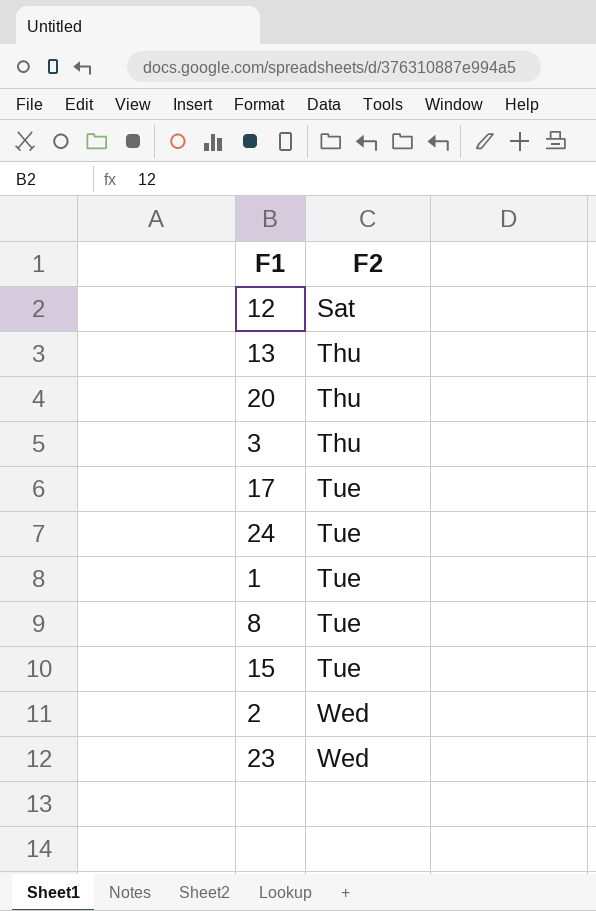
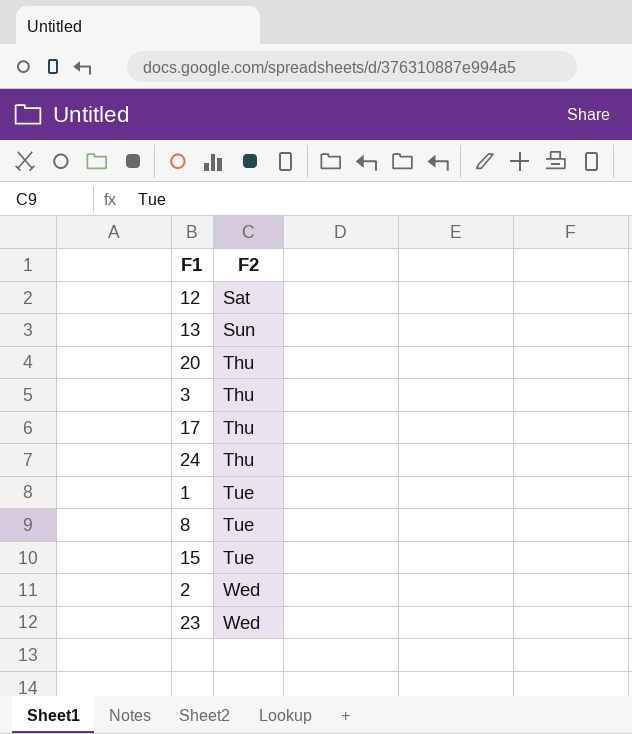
13 | F2: Thu -> Sun
17 | F2: Tue -> Thu
24 | F2: Tue -> Thu

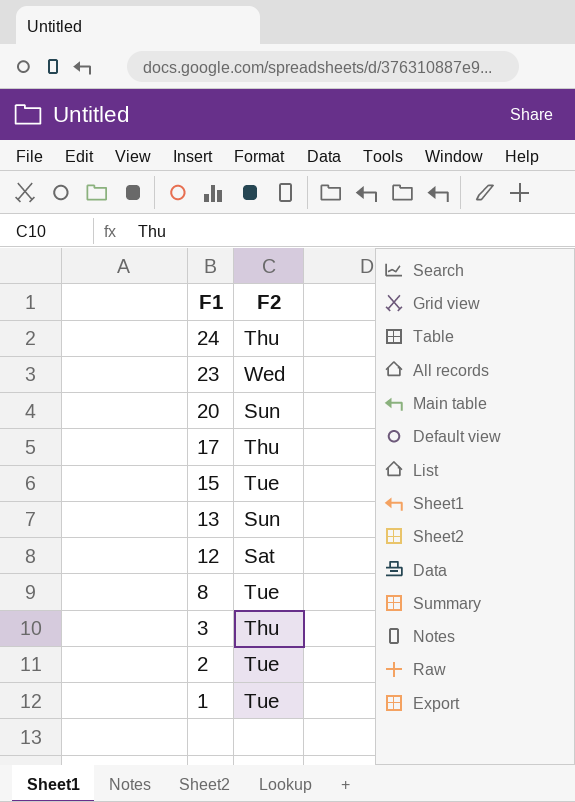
row order: F2 ascending -> F1 descending
20 | F2: Thu -> Sun
2 | F2: Wed -> Tue

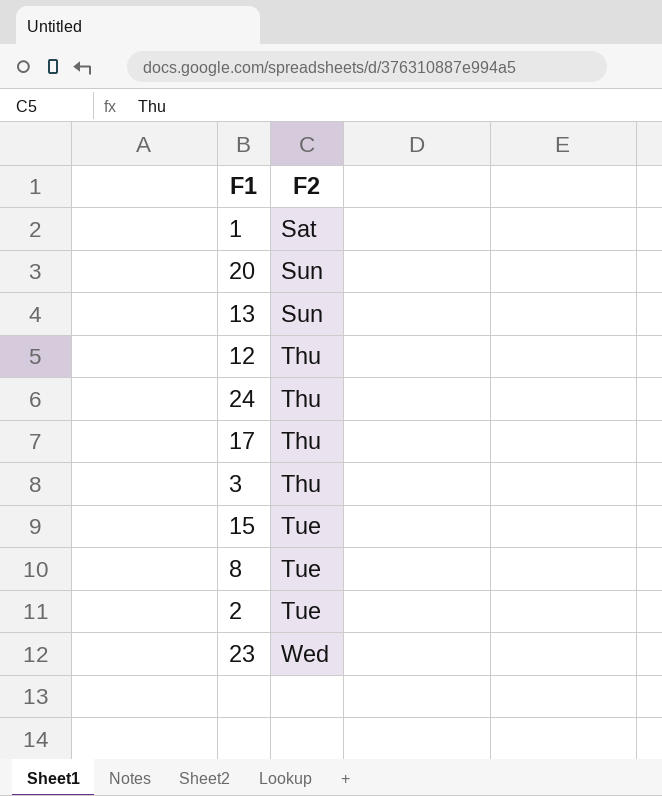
row order: F1 descending -> F2 ascending
1 | F2: Tue -> Sat
12 | F2: Sat -> Thu

